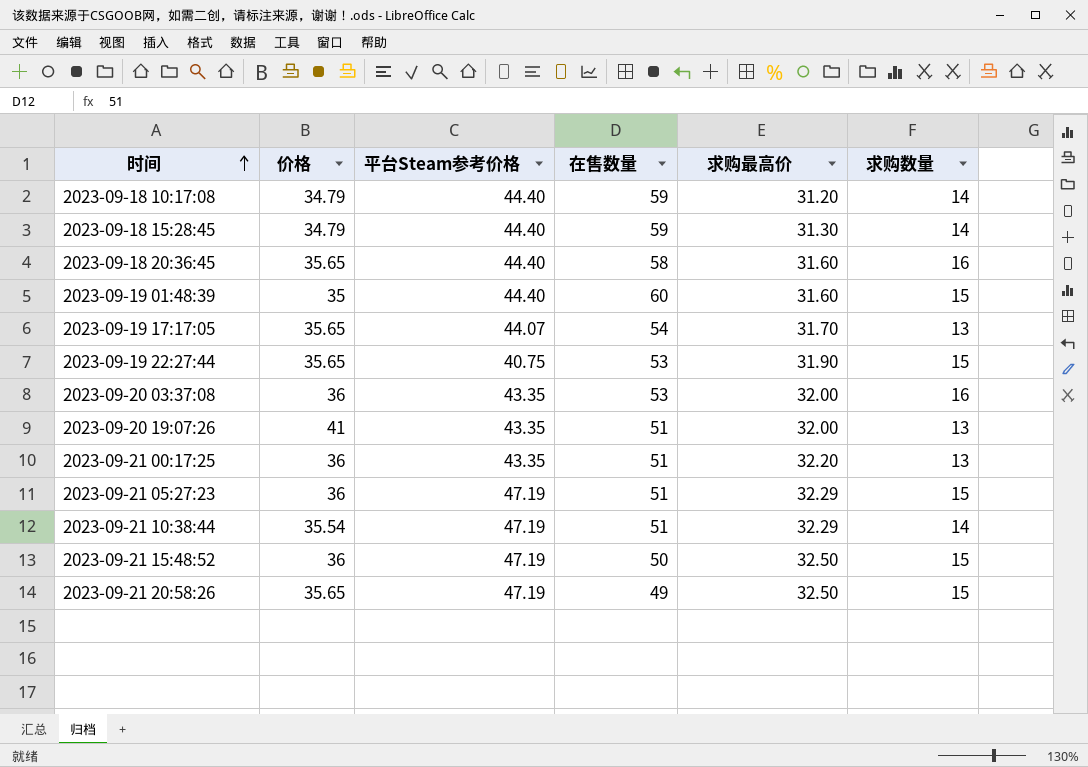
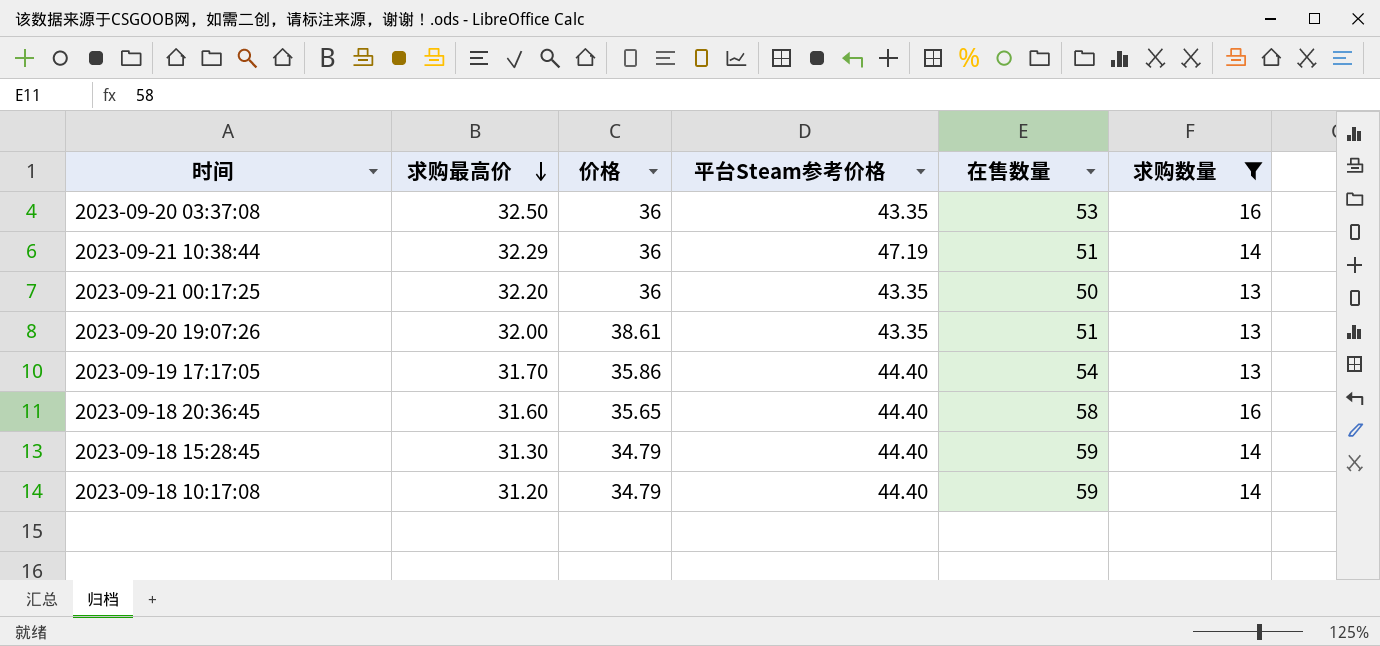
filter: none -> 求购数量 != 15
row order: 时间 ascending -> 求购最高价 descending
column 求购最高价 | position: 5 -> 2
2023-09-20 03:37:08 | 求购最高价: 32.00 -> 32.50
2023-09-21 10:38:44 | 价格: 35.54 -> 36
2023-09-21 00:17:25 | 在售数量: 51 -> 50
2023-09-20 19:07:26 | 价格: 41 -> 38.61
2023-09-19 17:17:05 | 价格: 35.65 -> 35.86
2023-09-19 17:17:05 | 平台Steam参考价格: 44.07 -> 44.40

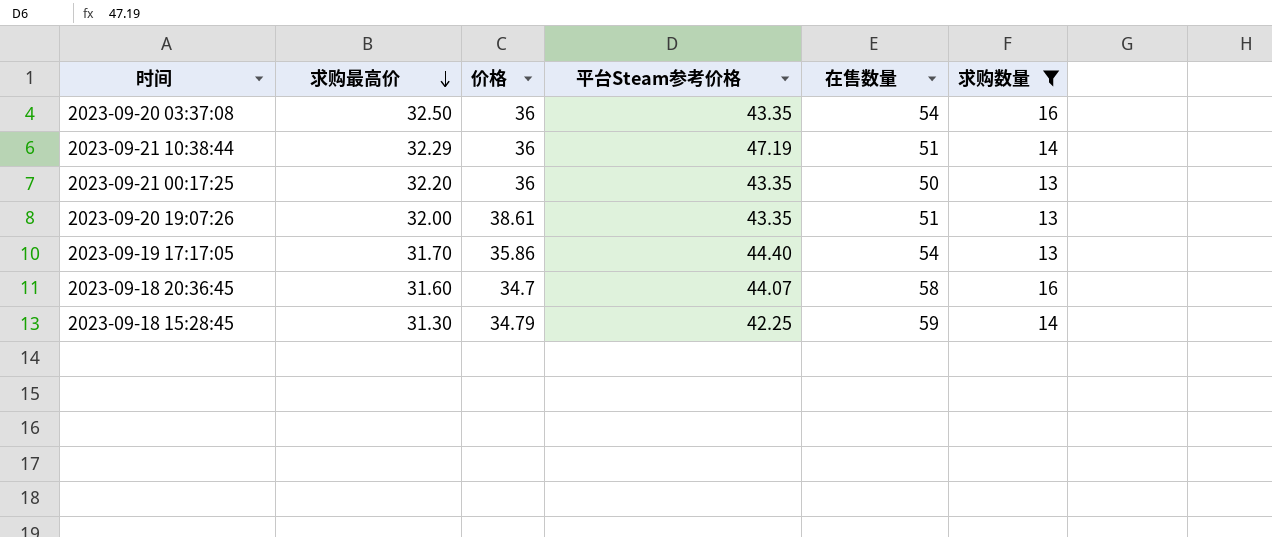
row 2023-09-18 10:17:08: 31.20 | 34.79 | 44.40 | 59 | 14 -> none
2023-09-20 03:37:08 | 在售数量: 53 -> 54
2023-09-18 20:36:45 | 价格: 35.65 -> 34.7
2023-09-18 20:36:45 | 平台Steam参考价格: 44.40 -> 44.07
2023-09-18 15:28:45 | 平台Steam参考价格: 44.40 -> 42.25

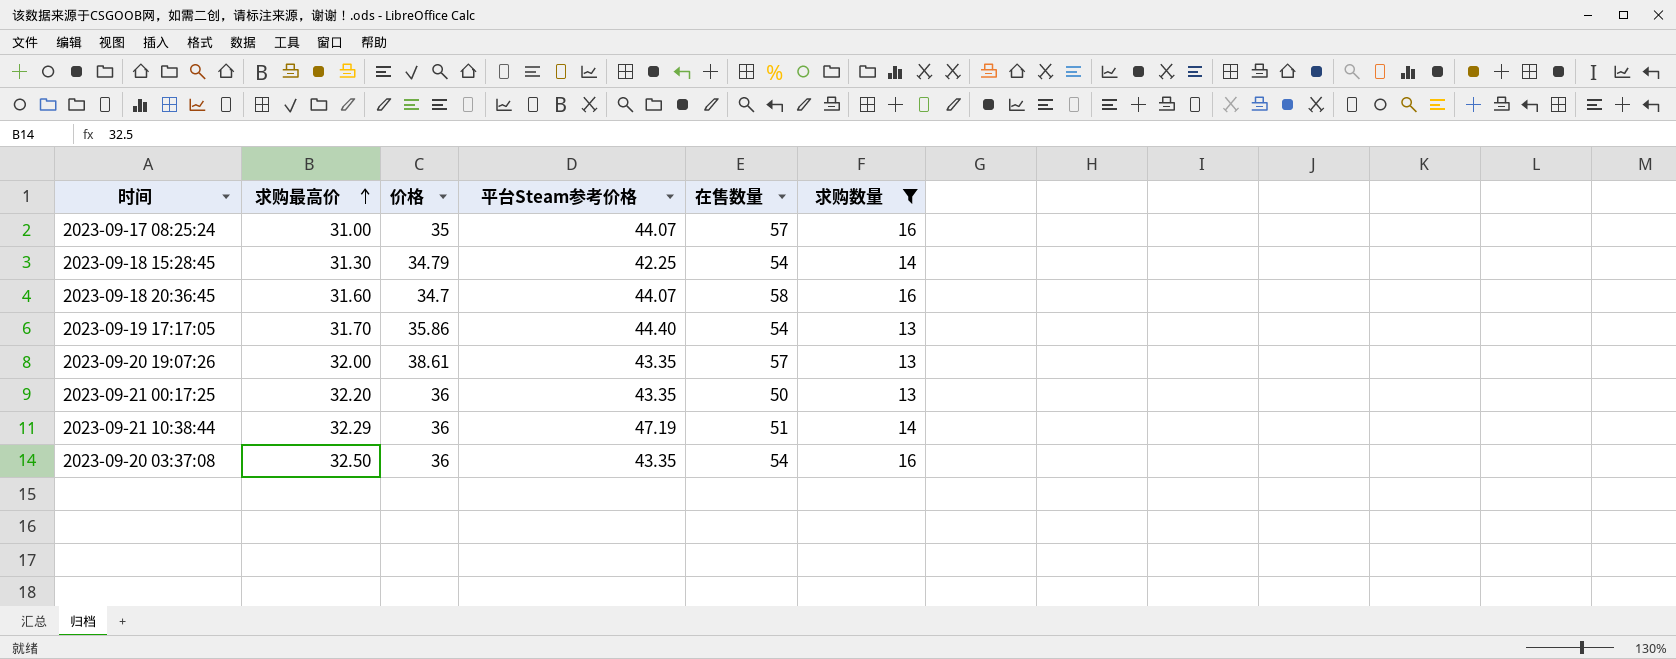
row order: 求购最高价 descending -> 求购最高价 ascending
row 2023-09-17 08:25:24: none -> 31.00 | 35 | 44.07 | 57 | 16
2023-09-18 15:28:45 | 在售数量: 59 -> 54
2023-09-20 19:07:26 | 在售数量: 51 -> 57

